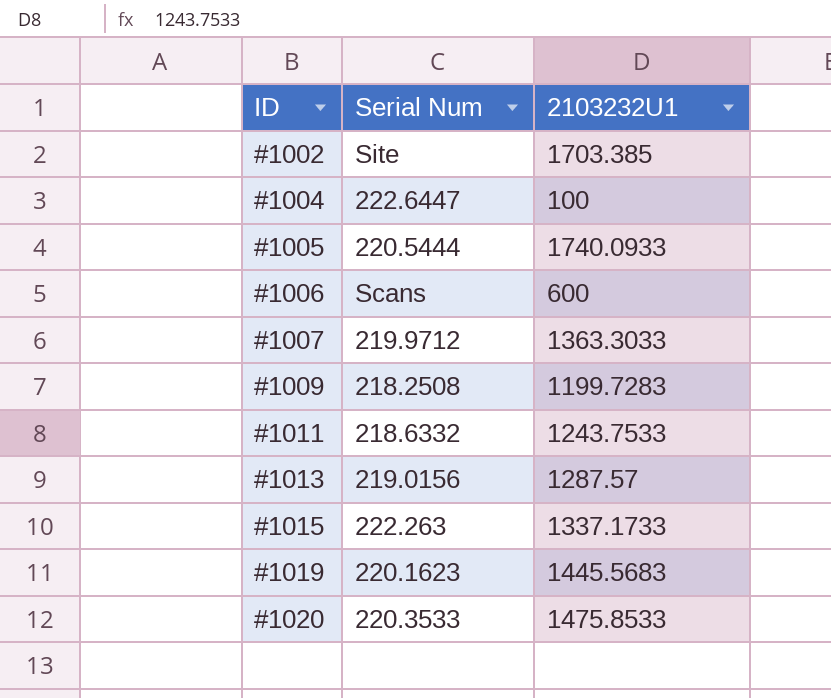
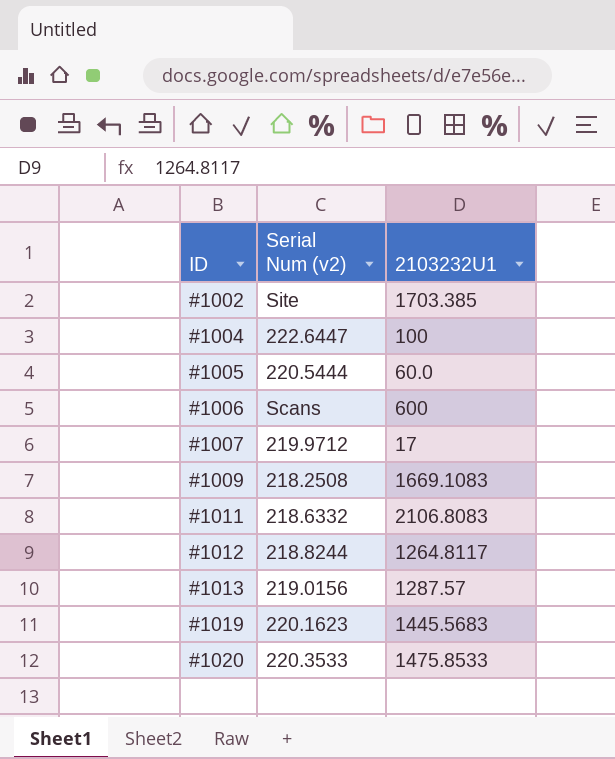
column name: Serial Num -> Serial Num (v2)
row #1015: 222.263 | 1337.1733 -> none
#1005 | 2103232U1: 1740.0933 -> 60.0
#1007 | 2103232U1: 1363.3033 -> 17
#1009 | 2103232U1: 1199.7283 -> 1669.1083
#1011 | 2103232U1: 1243.7533 -> 2106.8083
row #1012: none -> 218.8244 | 1264.8117

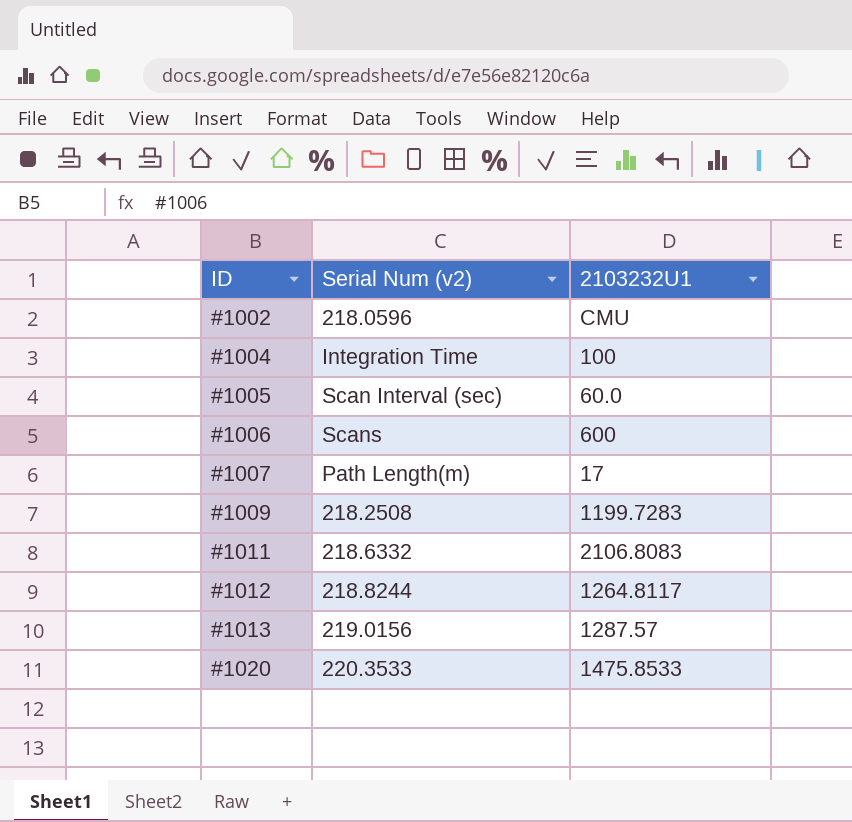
row #1019: 220.1623 | 1445.5683 -> none
#1002 | Serial Num (v2): Site -> 218.0596
#1002 | 2103232U1: 1703.385 -> CMU
#1004 | Serial Num (v2): 222.6447 -> Integration Time
#1005 | Serial Num (v2): 220.5444 -> Scan Interval (sec)
#1007 | Serial Num (v2): 219.9712 -> Path Length(m)
#1009 | 2103232U1: 1669.1083 -> 1199.7283

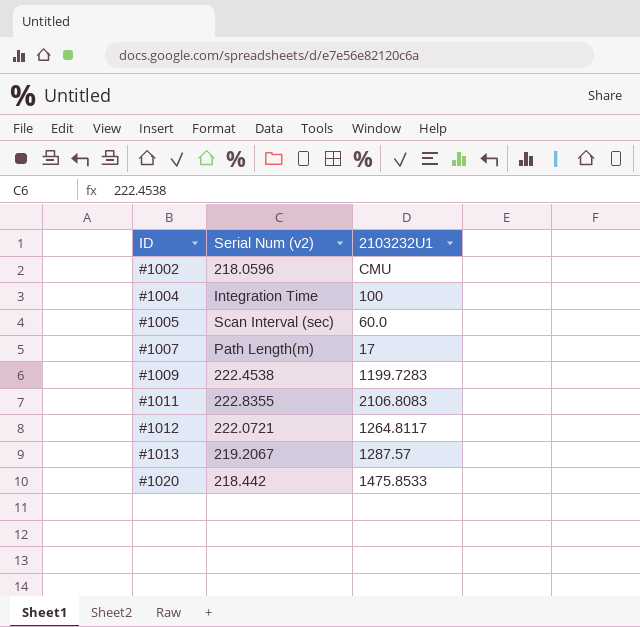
row #1006: Scans | 600 -> none
#1009 | Serial Num (v2): 218.2508 -> 222.4538
#1011 | Serial Num (v2): 218.6332 -> 222.8355
#1012 | Serial Num (v2): 218.8244 -> 222.0721
#1013 | Serial Num (v2): 219.0156 -> 219.2067
#1020 | Serial Num (v2): 220.3533 -> 218.442

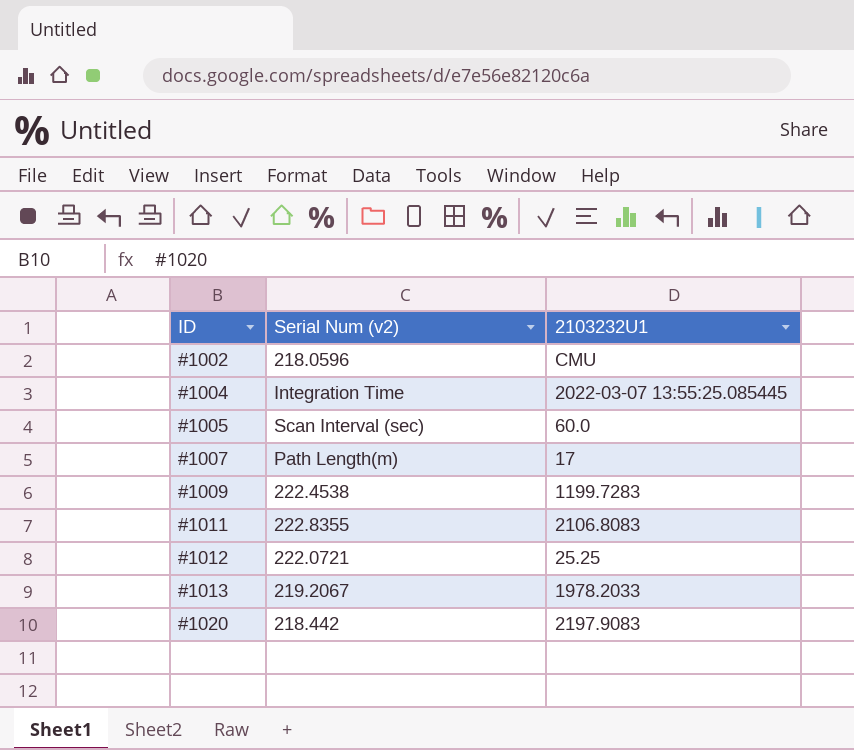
#1004 | 2103232U1: 100 -> 2022-03-07 13:55:25.085445
#1012 | 2103232U1: 1264.8117 -> 25.25
#1013 | 2103232U1: 1287.57 -> 1978.2033
#1020 | 2103232U1: 1475.8533 -> 2197.9083

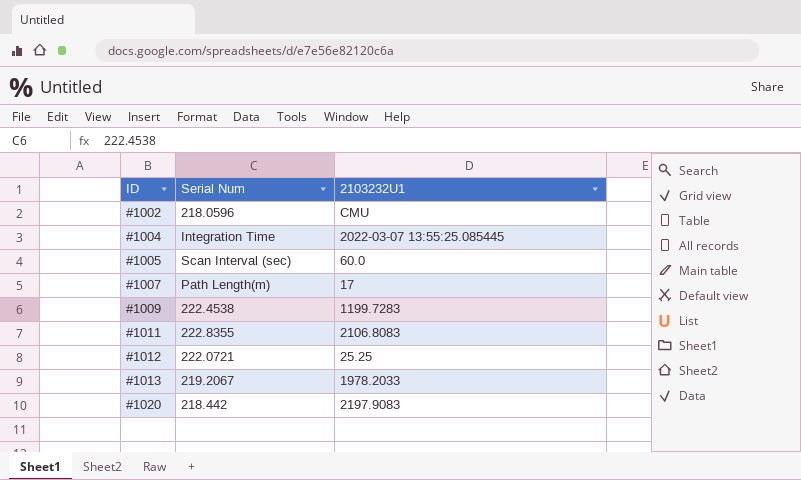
column name: Serial Num (v2) -> Serial Num

